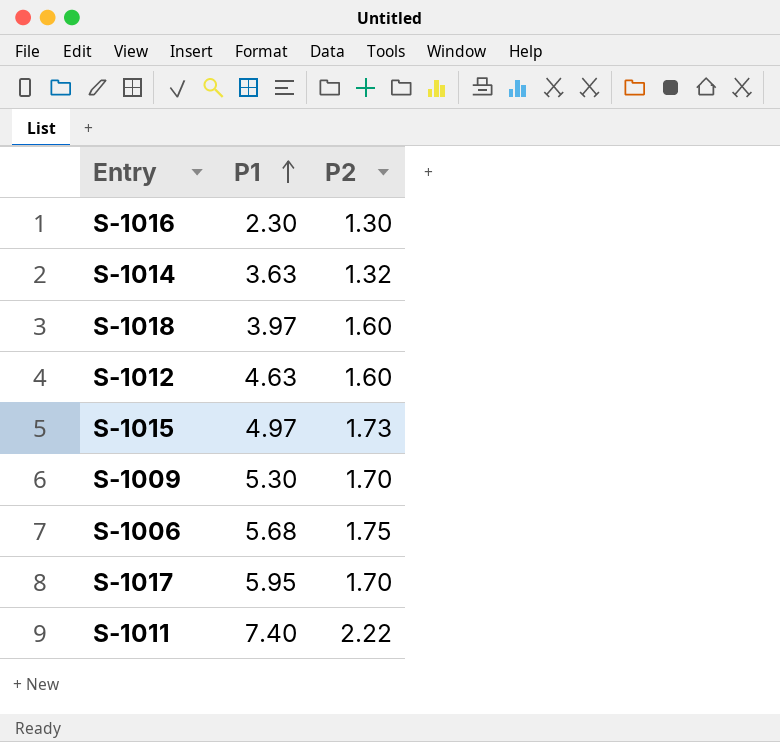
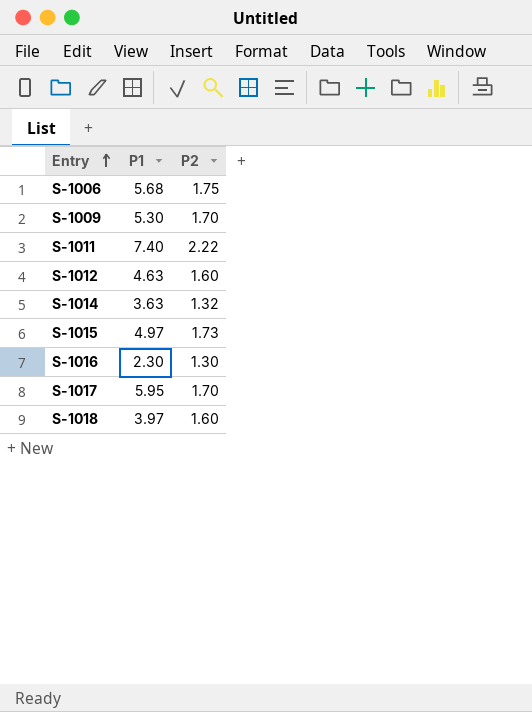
row order: P1 ascending -> Entry ascending

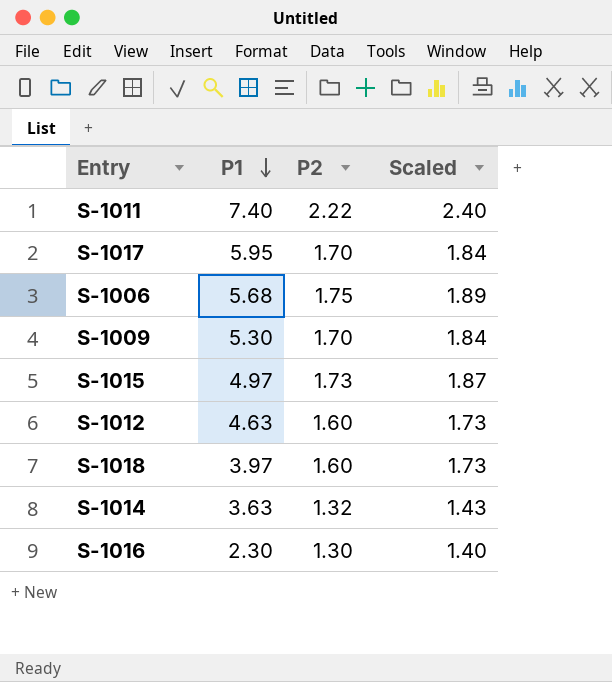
row order: Entry ascending -> P1 descending
column Scaled | formula: none -> [P2] * 1.08

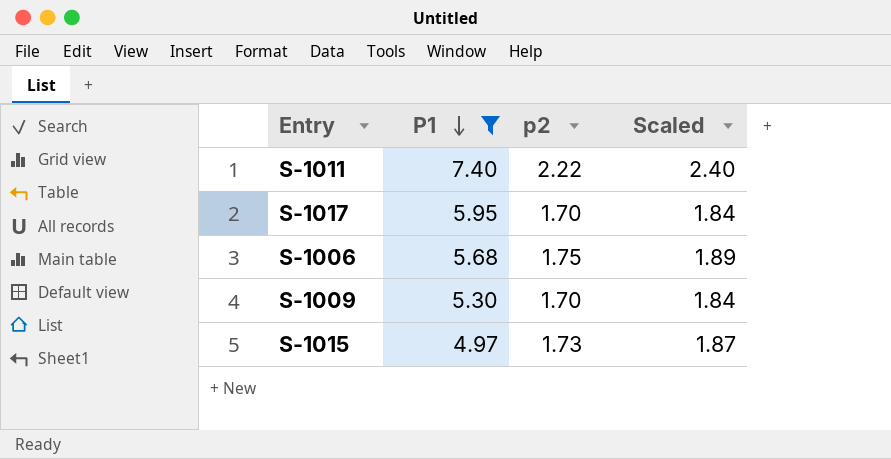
filter: none -> P1 >= 4.97
column name: P2 -> p2

